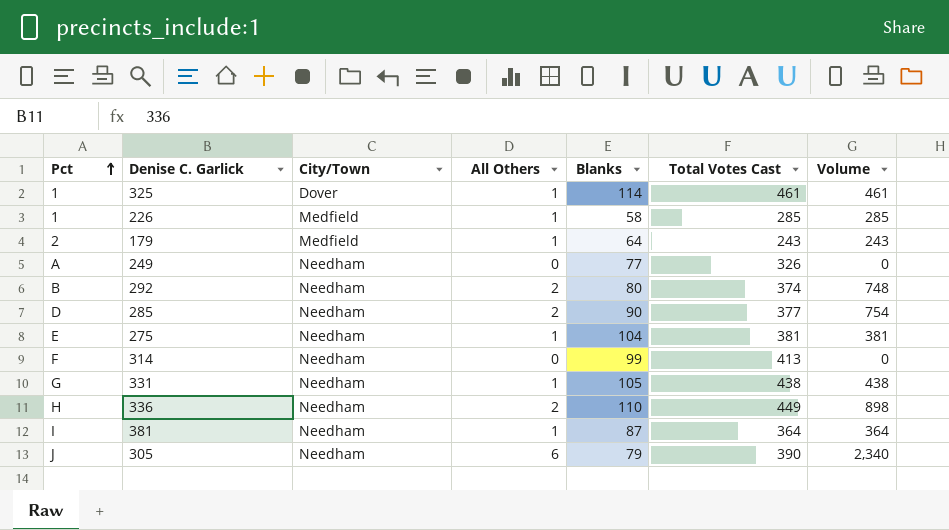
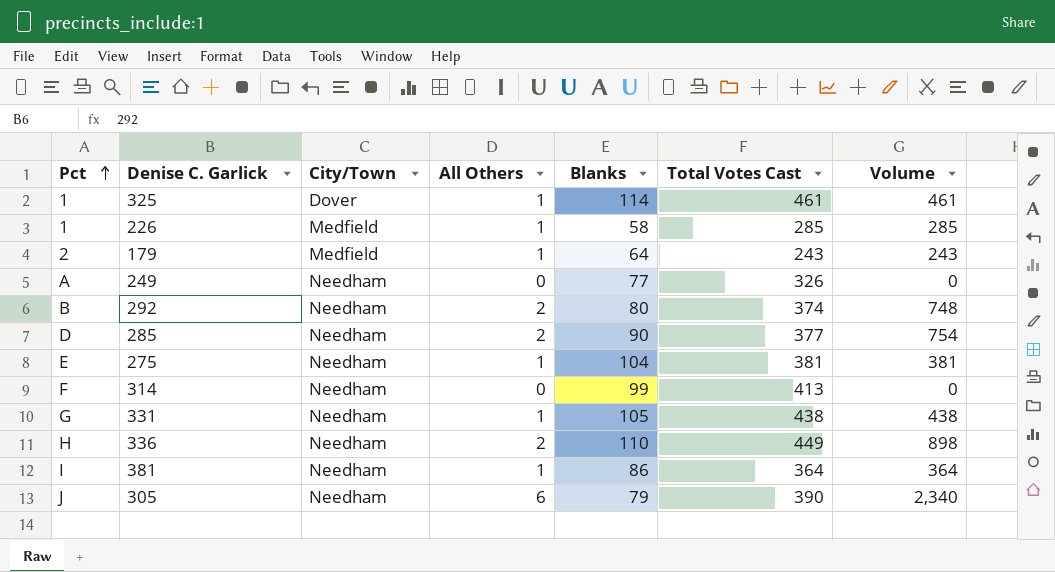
381 | Blanks: 87 -> 86

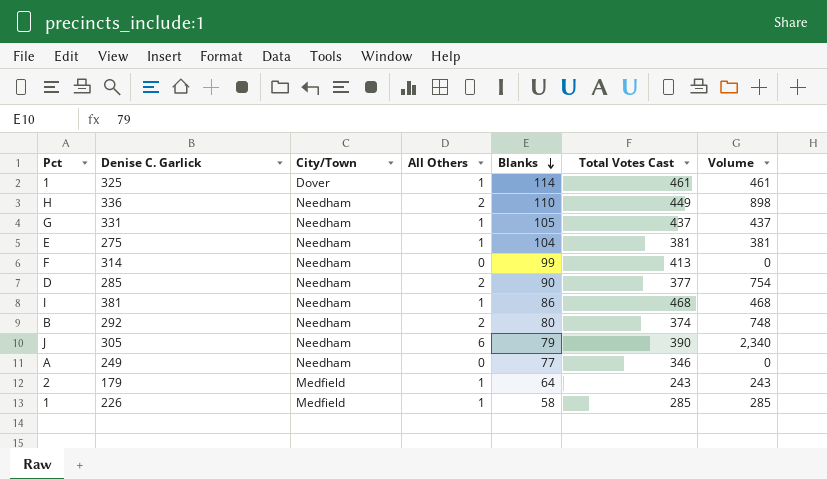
row order: Pct ascending -> Blanks descending
331 | Total Votes Cast: 438 -> 437
331 | Volume: 438 -> 437
381 | Total Votes Cast: 364 -> 468
381 | Volume: 364 -> 468
249 | Total Votes Cast: 326 -> 346

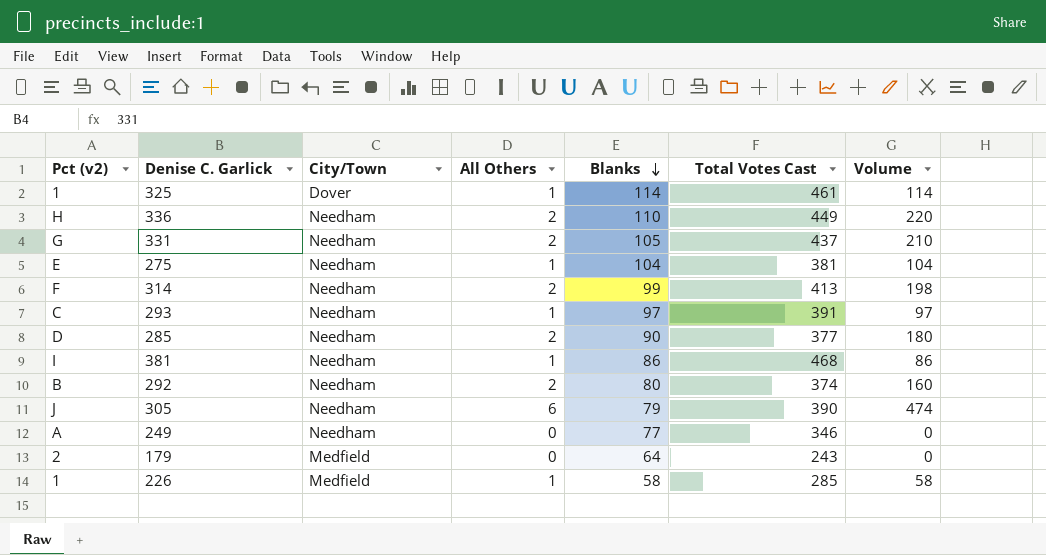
column name: Pct -> Pct (v2)
column Volume | formula: [All Others] * [Total Votes Cast] -> [All Others] * [Blanks]
331 | All Others: 1 -> 2
314 | All Others: 0 -> 2
row 293: none -> C | Needham | 1 | 97 | 391 | 97
179 | All Others: 1 -> 0

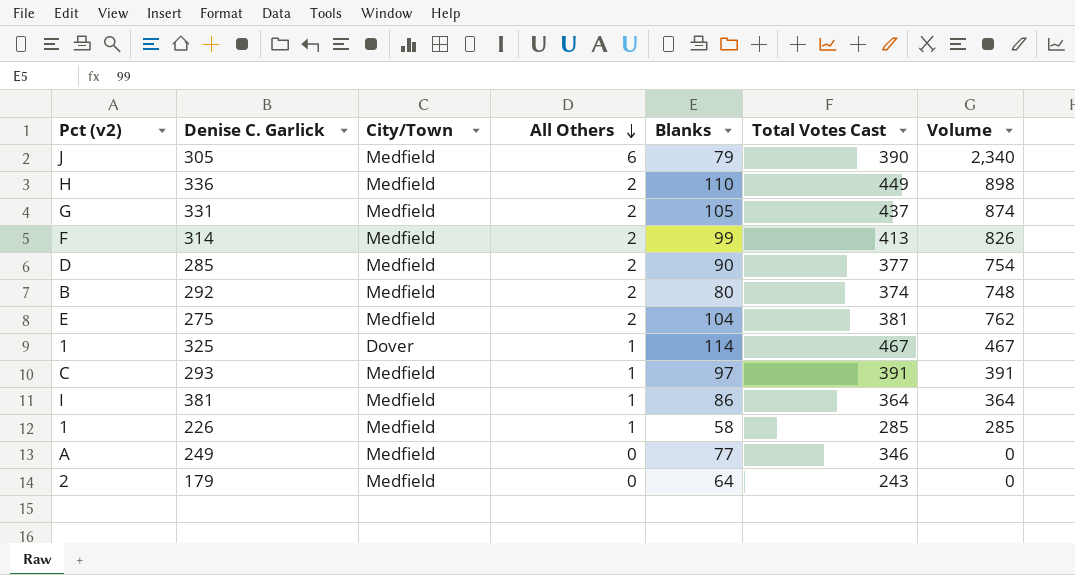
row order: Blanks descending -> All Others descending
column Volume | formula: [All Others] * [Blanks] -> [All Others] * [Total Votes Cast]
305 | City/Town: Needham -> Medfield
336 | City/Town: Needham -> Medfield
331 | City/Town: Needham -> Medfield
314 | City/Town: Needham -> Medfield
285 | City/Town: Needham -> Medfield
292 | City/Town: Needham -> Medfield
275 | City/Town: Needham -> Medfield
275 | All Others: 1 -> 2
325 | Total Votes Cast: 461 -> 467
293 | City/Town: Needham -> Medfield
381 | City/Town: Needham -> Medfield
381 | Total Votes Cast: 468 -> 364
249 | City/Town: Needham -> Medfield

